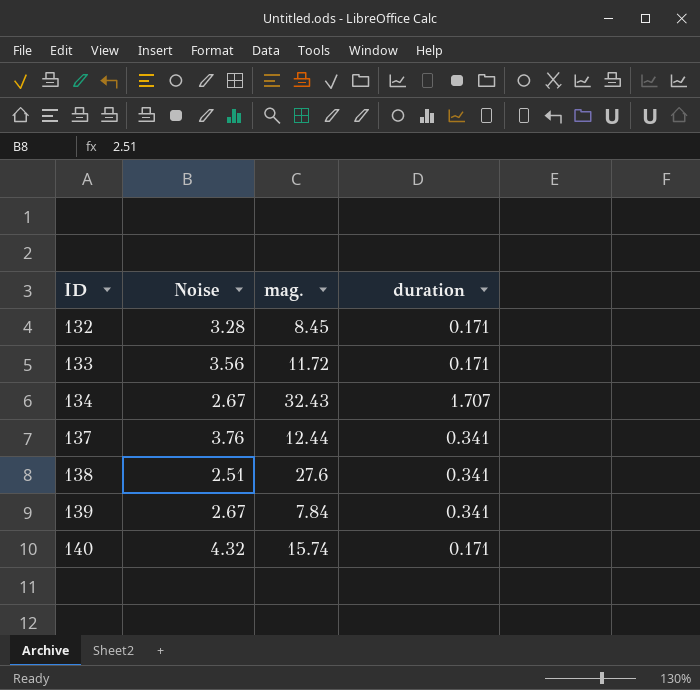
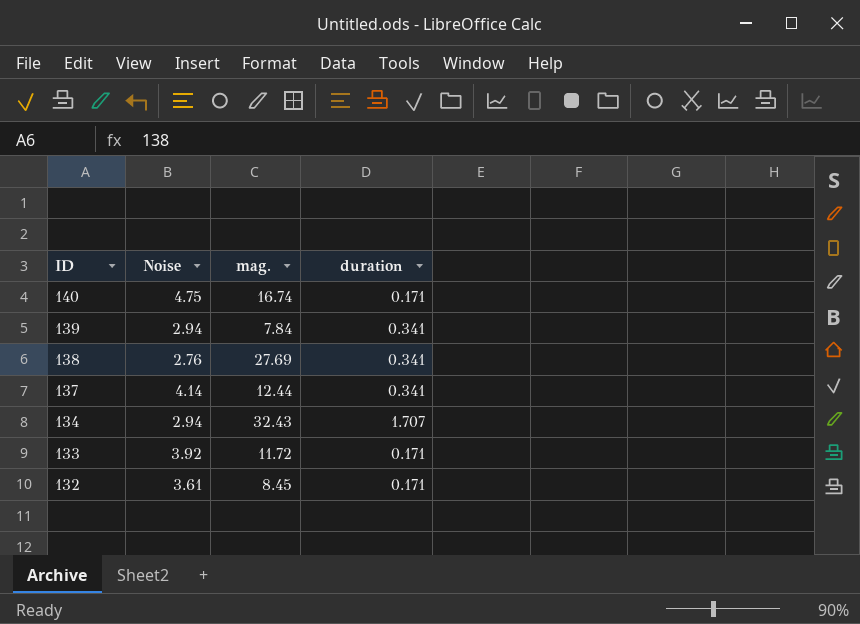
row order: ID ascending -> ID descending
140 | Noise: 4.32 -> 4.75
140 | mag.: 15.74 -> 16.74
139 | Noise: 2.67 -> 2.94
138 | Noise: 2.51 -> 2.76
138 | mag.: 27.6 -> 27.69
137 | Noise: 3.76 -> 4.14
134 | Noise: 2.67 -> 2.94
133 | Noise: 3.56 -> 3.92
132 | Noise: 3.28 -> 3.61

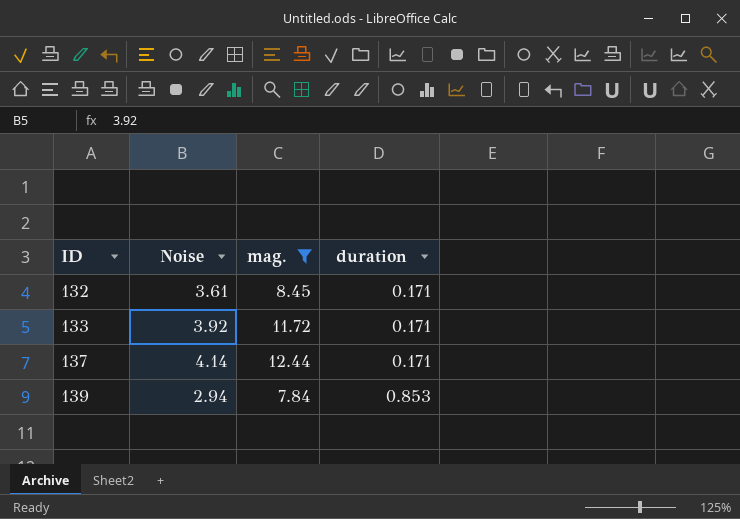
filter: none -> mag. <= 12.44
row order: ID descending -> ID ascending
137 | duration: 0.341 -> 0.171
139 | duration: 0.341 -> 0.853

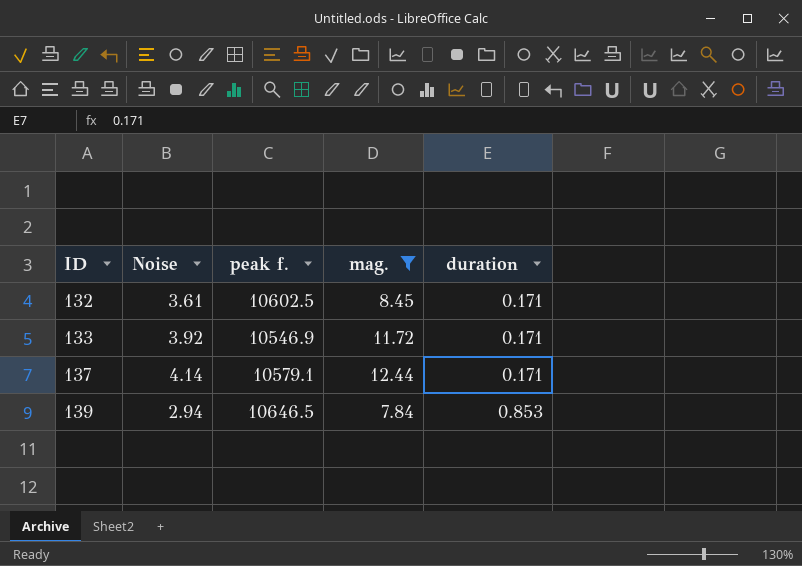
column peak f. | position: none -> 3

